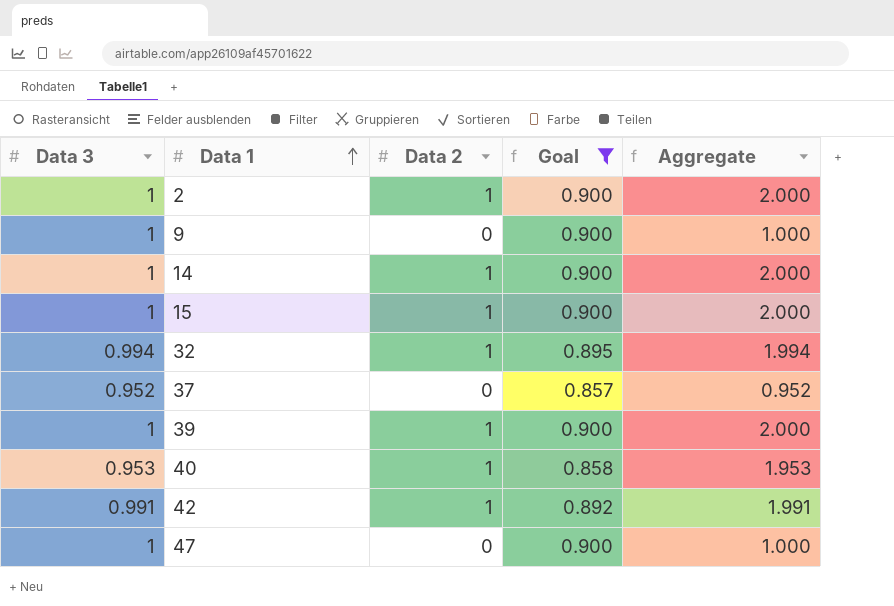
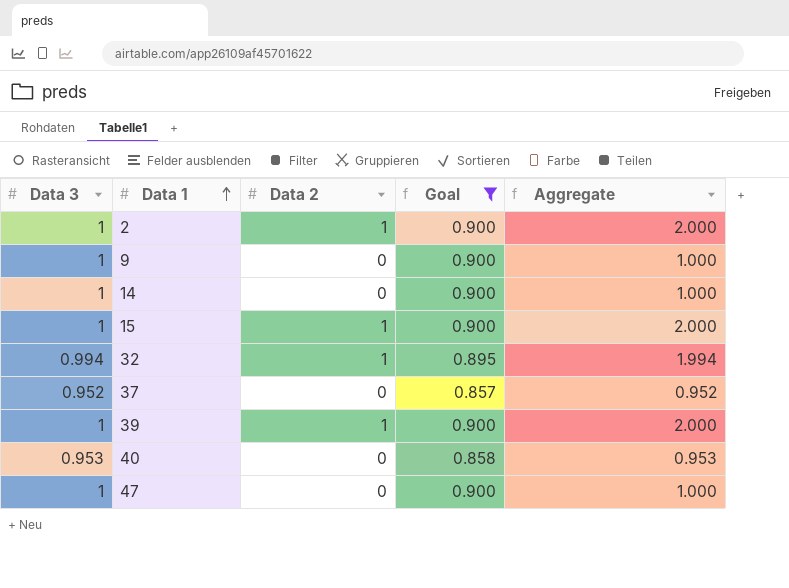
row 42: 0.991 | 1 | 0.892 | 1.991 -> none
14 | Data 2: 1 -> 0
14 | Aggregate: 2.000 -> 1.000
40 | Data 2: 1 -> 0
40 | Aggregate: 1.953 -> 0.953

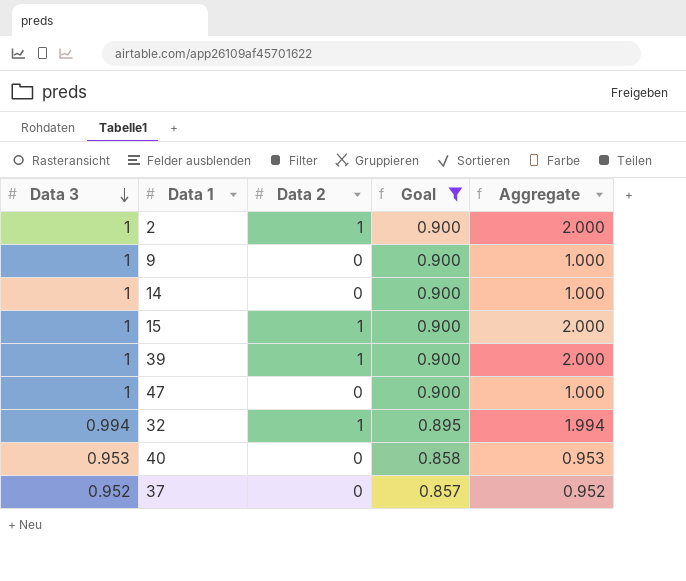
row order: Data 1 ascending -> Data 3 descending

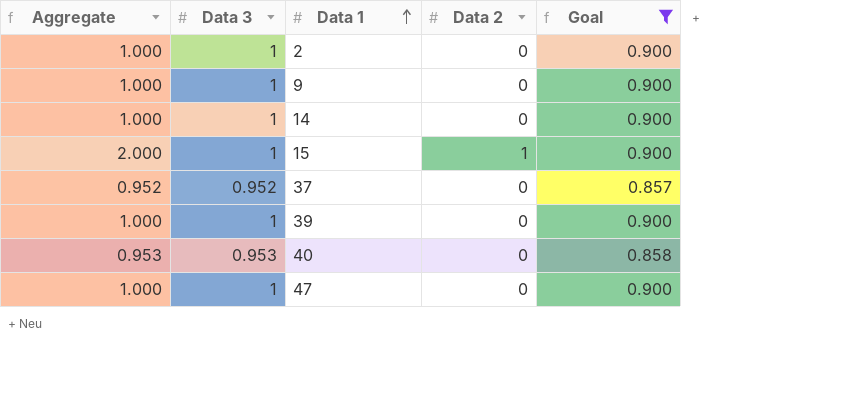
row order: Data 3 descending -> Data 1 ascending
column Aggregate | position: 5 -> 1
row 32: 0.994 | 1 | 0.895 | 1.994 -> none
2 | Aggregate: 2.000 -> 1.000
2 | Data 2: 1 -> 0
39 | Aggregate: 2.000 -> 1.000
39 | Data 2: 1 -> 0

